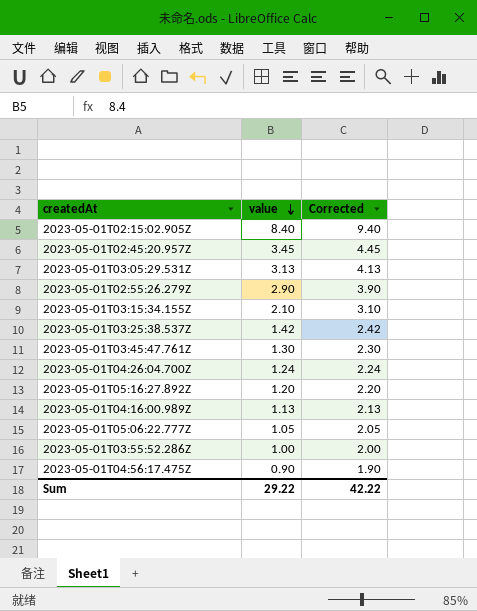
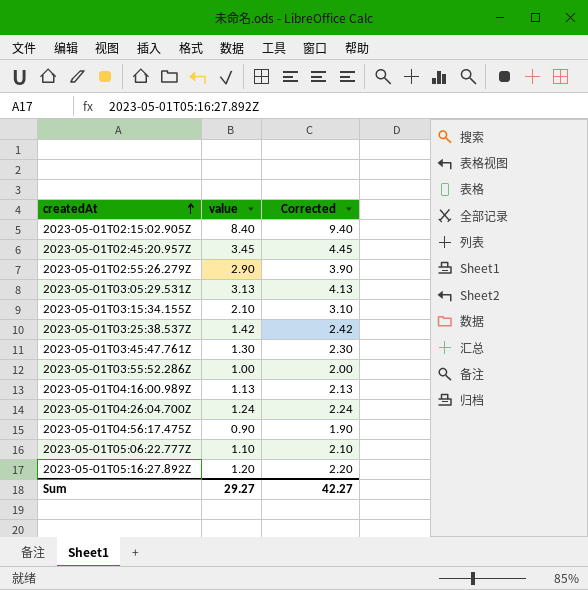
row order: value descending -> createdAt ascending
2023-05-01T05:06:22.777Z | value: 1.05 -> 1.10
2023-05-01T05:06:22.777Z | Corrected: 2.05 -> 2.10
Sum | value: 29.22 -> 29.27
Sum | Corrected: 42.22 -> 42.27

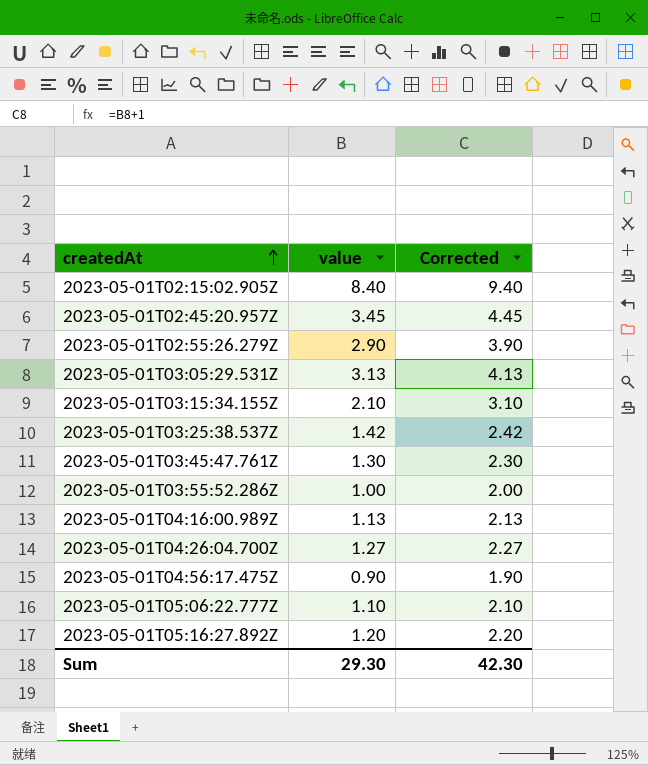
2023-05-01T04:26:04.700Z | value: 1.24 -> 1.27
2023-05-01T04:26:04.700Z | Corrected: 2.24 -> 2.27
Sum | value: 29.27 -> 29.30
Sum | Corrected: 42.27 -> 42.30

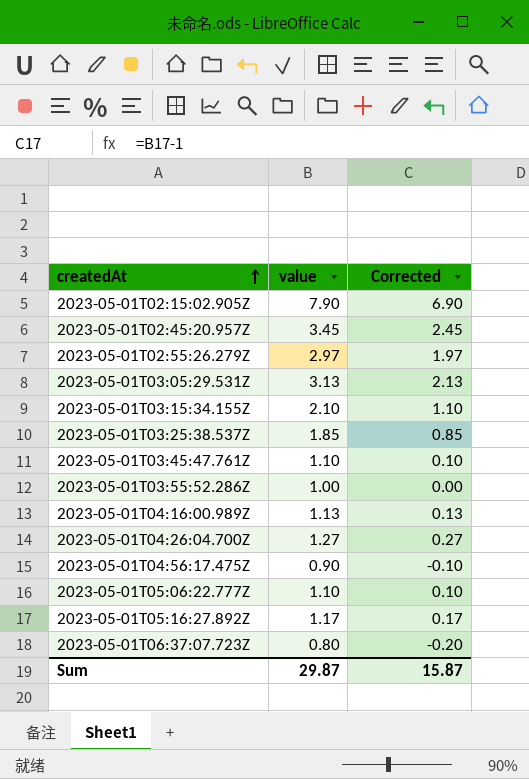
column Corrected | formula: [value] + 1 -> [value] - 1
2023-05-01T02:15:02.905Z | value: 8.40 -> 7.90
2023-05-01T02:55:26.279Z | value: 2.90 -> 2.97
2023-05-01T03:25:38.537Z | value: 1.42 -> 1.85
2023-05-01T03:45:47.761Z | value: 1.30 -> 1.10
2023-05-01T05:16:27.892Z | value: 1.20 -> 1.17
row 2023-05-01T06:37:07.723Z: none -> 0.80 | -0.20
Sum | value: 29.30 -> 29.87
Sum | Corrected: 42.30 -> 15.87

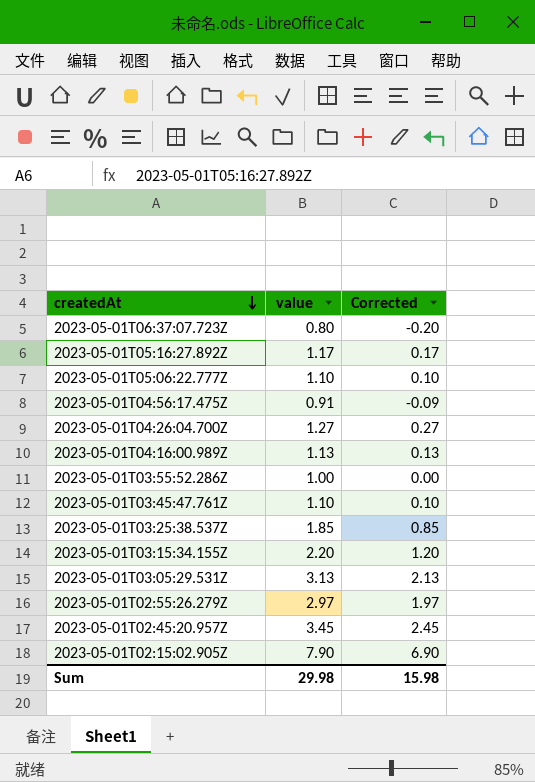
row order: createdAt ascending -> createdAt descending
2023-05-01T04:56:17.475Z | value: 0.90 -> 0.91
2023-05-01T04:56:17.475Z | Corrected: -0.10 -> -0.09
2023-05-01T03:15:34.155Z | value: 2.10 -> 2.20
2023-05-01T03:15:34.155Z | Corrected: 1.10 -> 1.20
Sum | value: 29.87 -> 29.98
Sum | Corrected: 15.87 -> 15.98

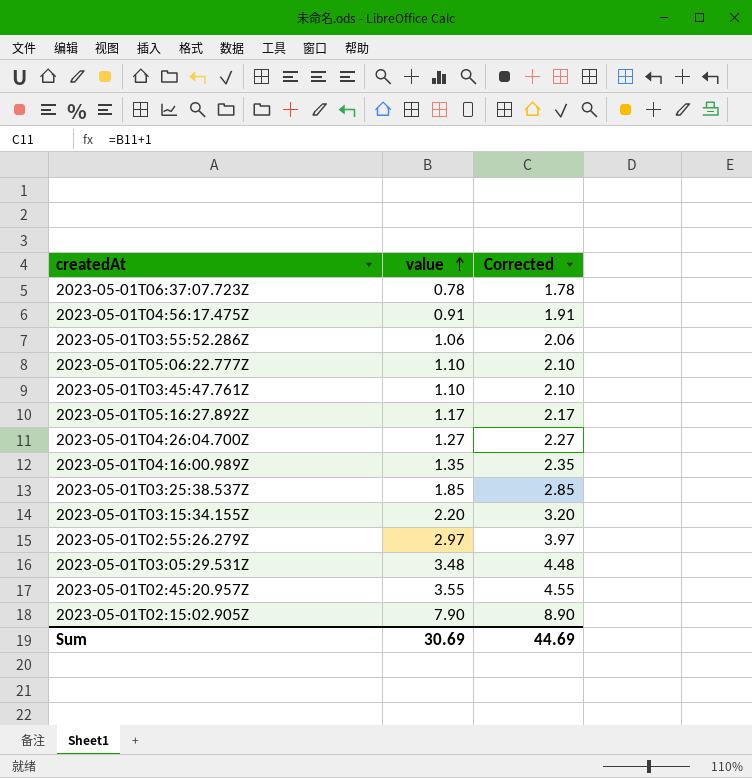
row order: createdAt descending -> value ascending
column Corrected | formula: [value] - 1 -> [value] + 1
2023-05-01T06:37:07.723Z | value: 0.80 -> 0.78
2023-05-01T03:55:52.286Z | value: 1.00 -> 1.06
2023-05-01T04:16:00.989Z | value: 1.13 -> 1.35
2023-05-01T03:05:29.531Z | value: 3.13 -> 3.48
2023-05-01T02:45:20.957Z | value: 3.45 -> 3.55
Sum | value: 29.98 -> 30.69
Sum | Corrected: 15.98 -> 44.69

